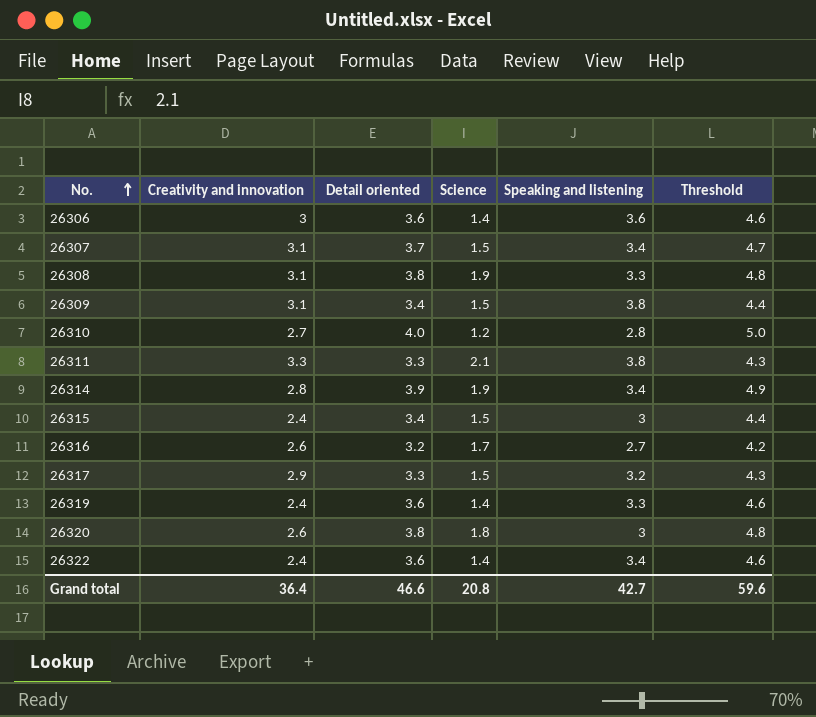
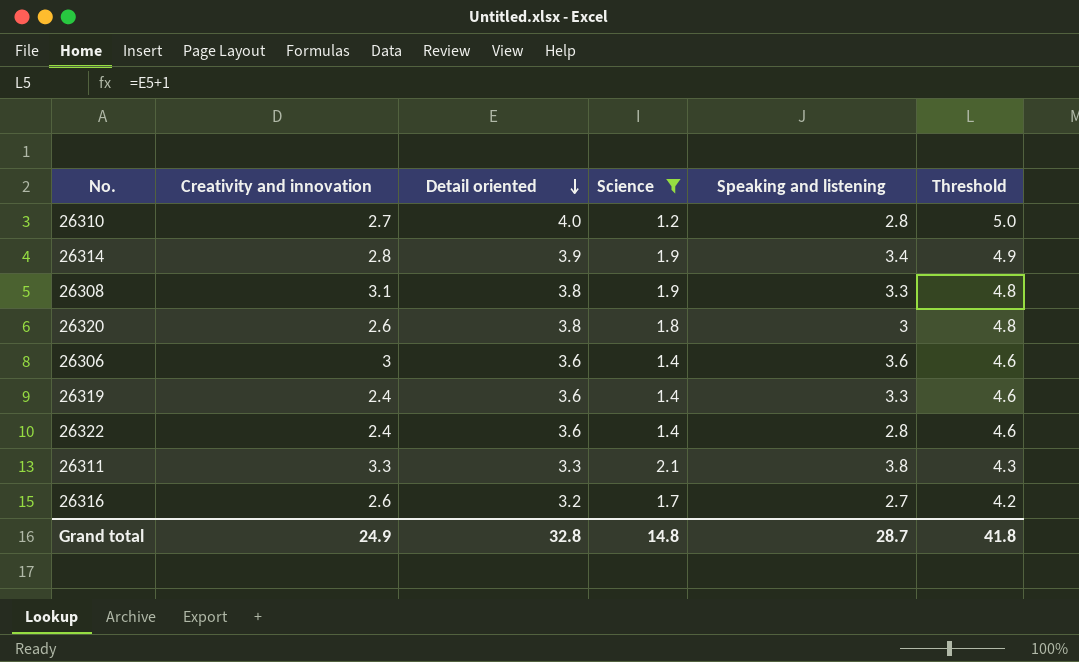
filter: none -> Science != 1.5
row order: No. ascending -> Detail oriented descending
26322 | Speaking and listening: 3.4 -> 2.8
Grand total | Creativity and innovation: 36.4 -> 24.9
Grand total | Detail oriented: 46.6 -> 32.8
Grand total | Science: 20.8 -> 14.8
Grand total | Speaking and listening: 42.7 -> 28.7
Grand total | Threshold: 59.6 -> 41.8

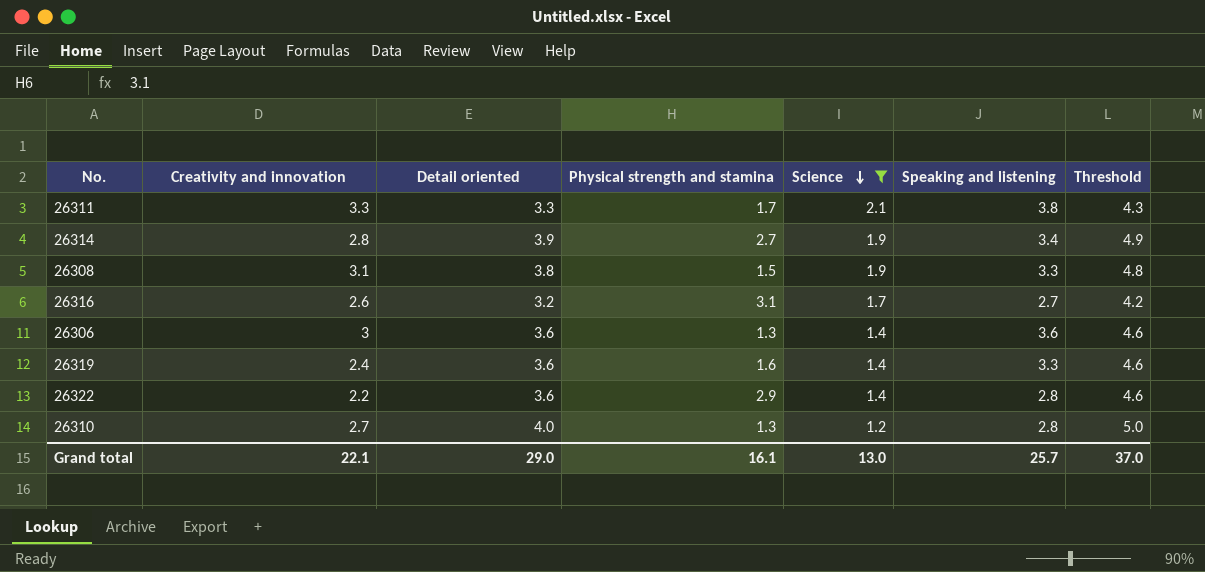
row order: Detail oriented descending -> Science descending
column Physical strength and stamina | position: none -> 4
row 26320: 2.6 | 3.8 | 1.8 | 3 | 4.8 -> none
26322 | Creativity and innovation: 2.4 -> 2.2
Grand total | Creativity and innovation: 24.9 -> 22.1
Grand total | Detail oriented: 32.8 -> 29.0
Grand total | Science: 14.8 -> 13.0
Grand total | Speaking and listening: 28.7 -> 25.7
Grand total | Threshold: 41.8 -> 37.0

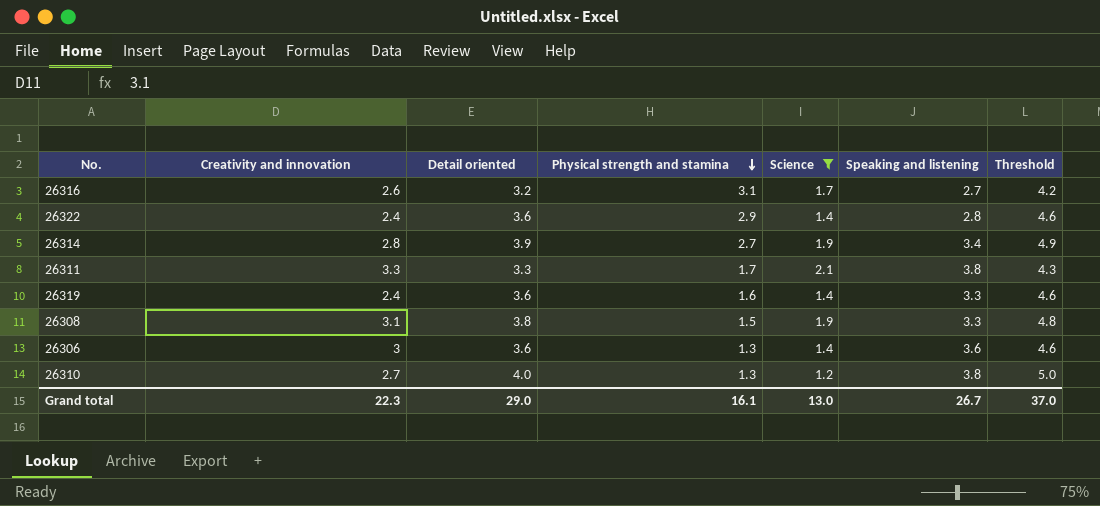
row order: Science descending -> Physical strength and stamina descending
26322 | Creativity and innovation: 2.2 -> 2.4
26310 | Speaking and listening: 2.8 -> 3.8
Grand total | Creativity and innovation: 22.1 -> 22.3
Grand total | Speaking and listening: 25.7 -> 26.7

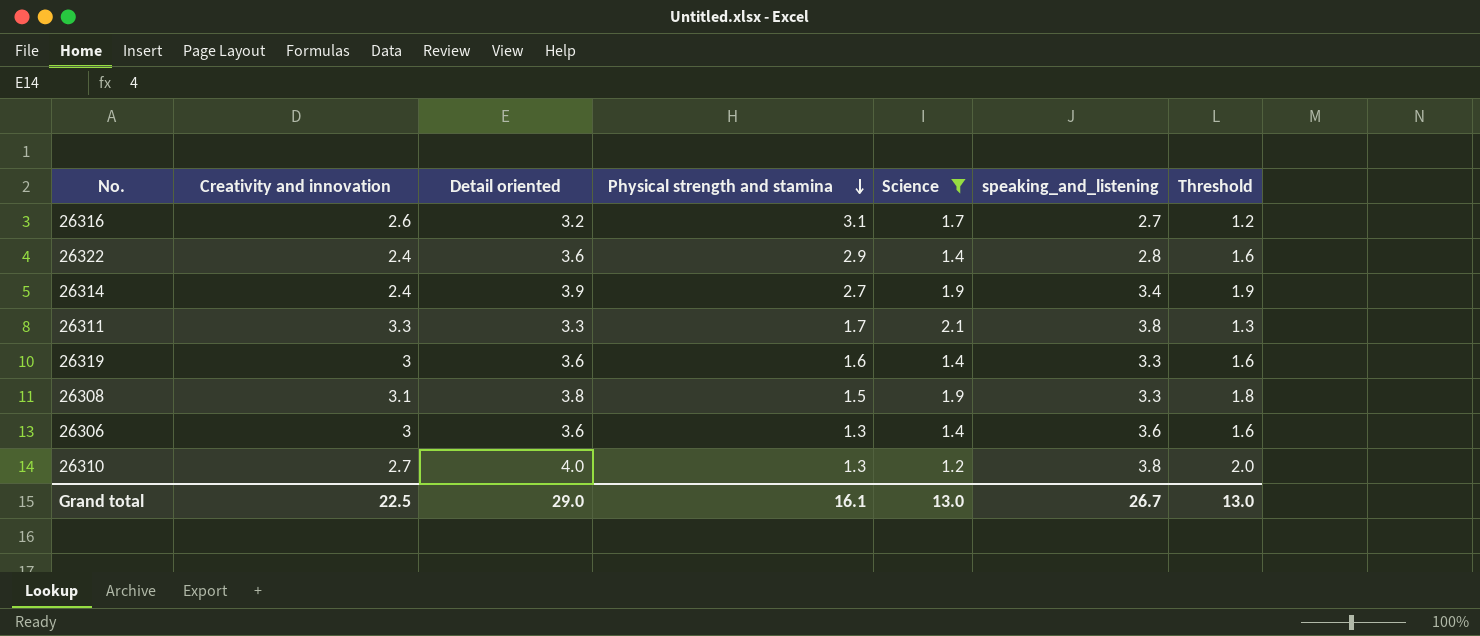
column name: Speaking and listening -> speaking_and_listening
column Threshold | formula: [Detail oriented] + 1 -> [Detail oriented] - 2
26314 | Creativity and innovation: 2.8 -> 2.4
26319 | Creativity and innovation: 2.4 -> 3
Grand total | Creativity and innovation: 22.3 -> 22.5
Grand total | Threshold: 37.0 -> 13.0

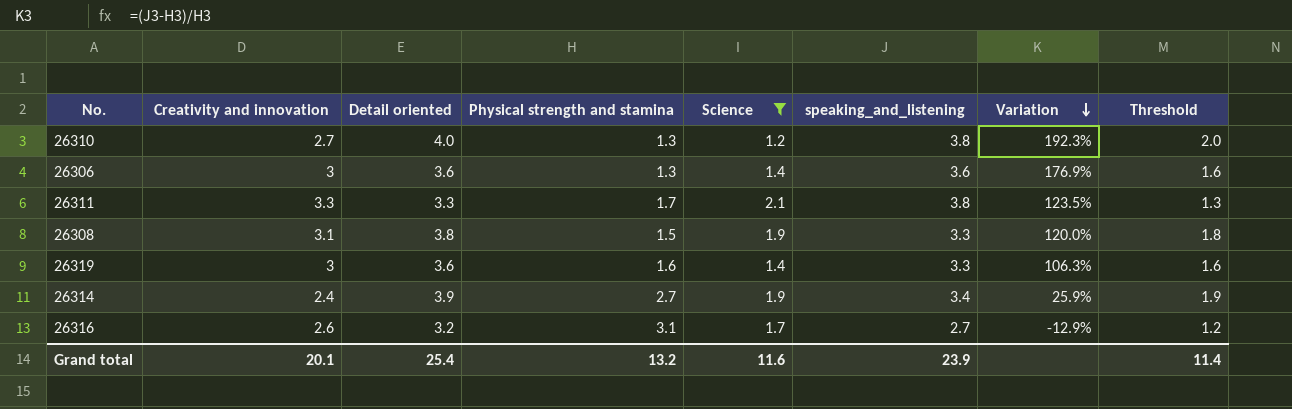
row order: Physical strength and stamina descending -> Variation descending
column Variation | formula: none -> ([speaking_and_listening] - [Physical strength and stamina]) / [Physical strength and stamina]
row 26322: 2.4 | 3.6 | 2.9 | 1.4 | 2.8 | 1.6 -> none
Grand total | Creativity and innovation: 22.5 -> 20.1
Grand total | Detail oriented: 29.0 -> 25.4
Grand total | Physical strength and stamina: 16.1 -> 13.2
Grand total | Science: 13.0 -> 11.6
Grand total | speaking_and_listening: 26.7 -> 23.9
Grand total | Threshold: 13.0 -> 11.4

